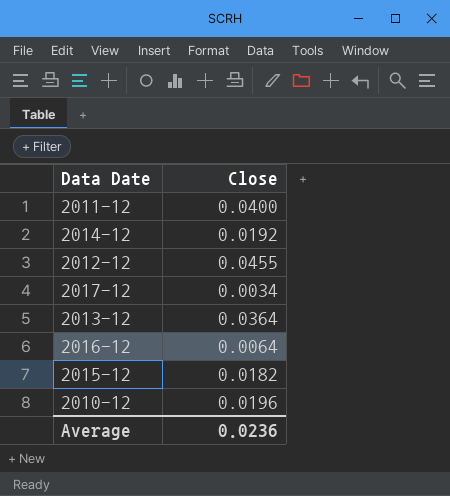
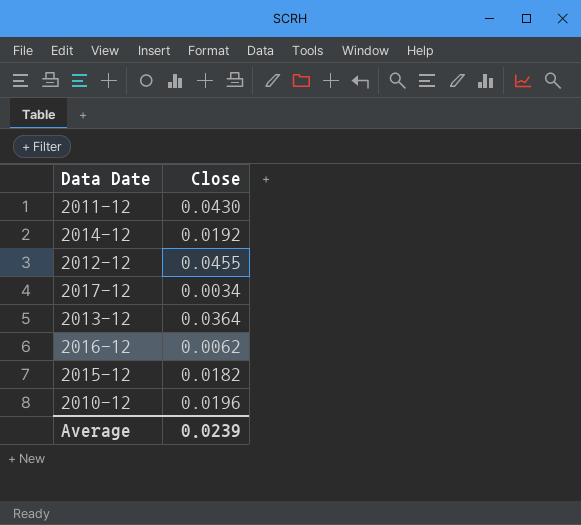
2011-12 | Close: 0.0400 -> 0.0430
2016-12 | Close: 0.0064 -> 0.0062
Average | Close: 0.0236 -> 0.0239

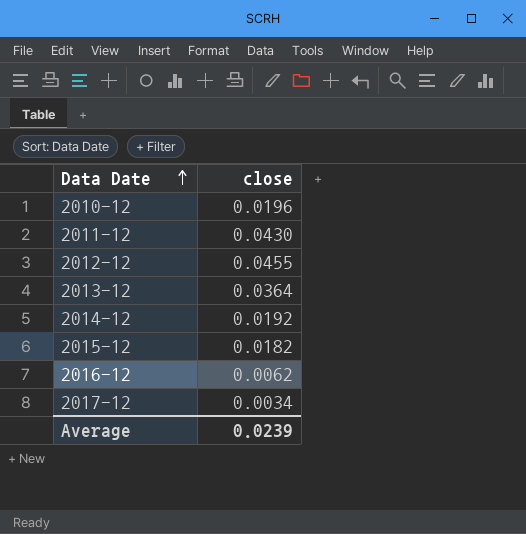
row order: none -> Data Date ascending
column name: Close -> close

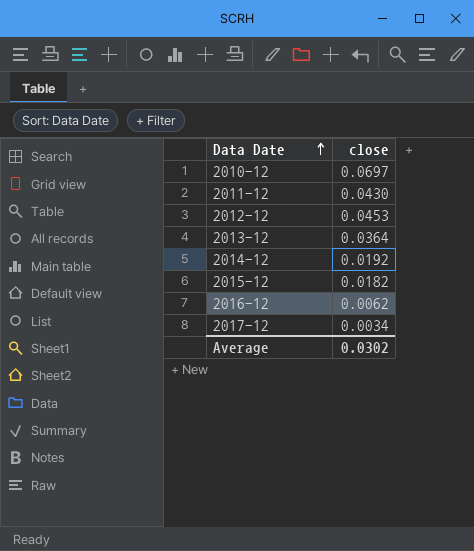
2010-12 | close: 0.0196 -> 0.0697
2012-12 | close: 0.0455 -> 0.0453
Average | close: 0.0239 -> 0.0302

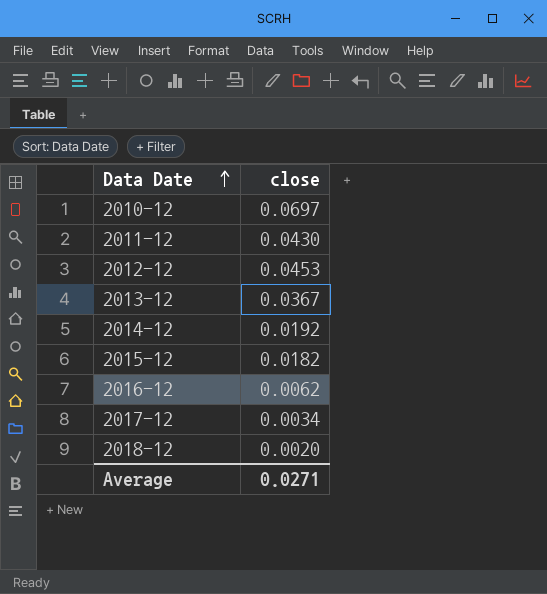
2013-12 | close: 0.0364 -> 0.0367
row 2018-12: none -> 0.0020
Average | close: 0.0302 -> 0.0271

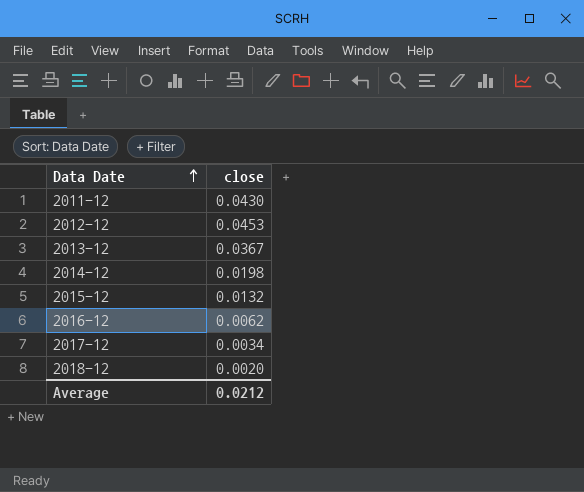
row 2010-12: 0.0697 -> none
2014-12 | close: 0.0192 -> 0.0198
2015-12 | close: 0.0182 -> 0.0132
Average | close: 0.0271 -> 0.0212

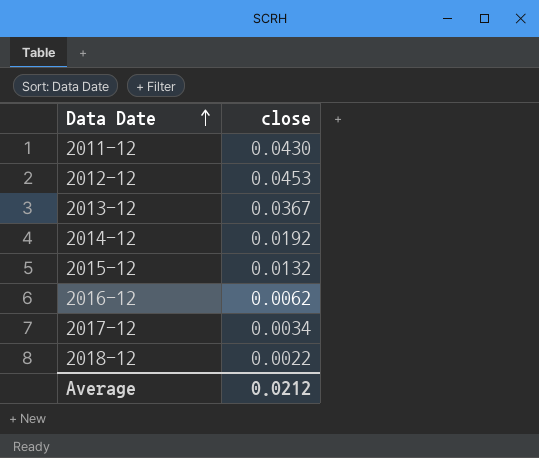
2014-12 | close: 0.0198 -> 0.0192
2018-12 | close: 0.0020 -> 0.0022

